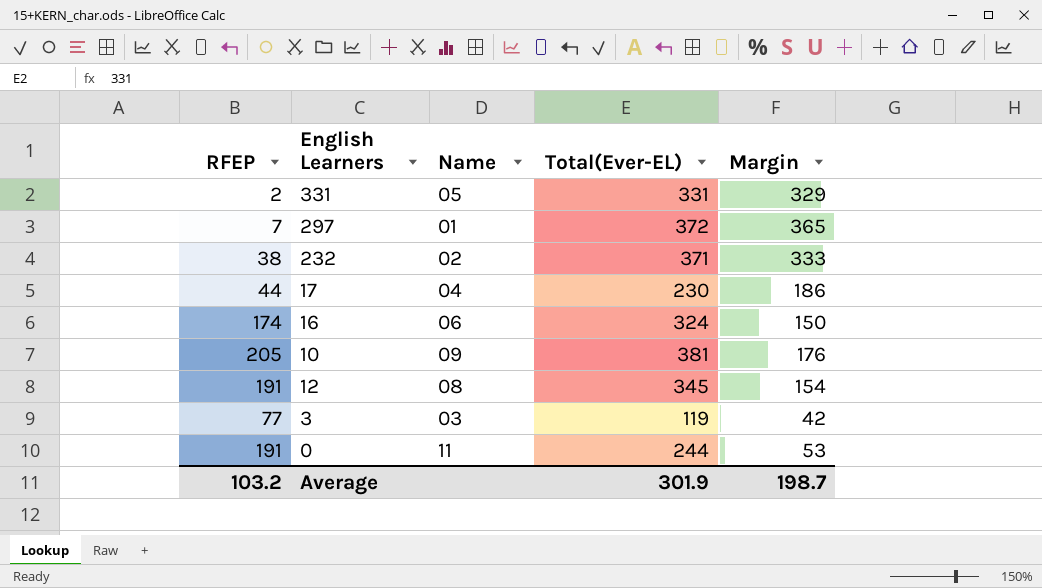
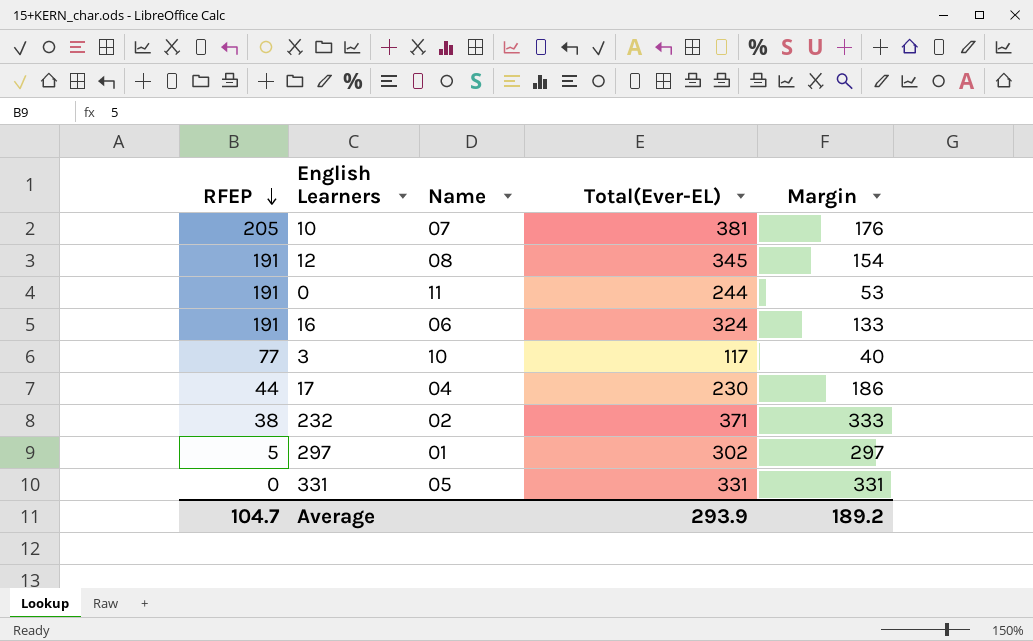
row order: none -> RFEP descending
10 | Name: 09 -> 07
16 | RFEP: 174 -> 191
16 | Margin: 150 -> 133
3 | Name: 03 -> 10
3 | Total(Ever-EL): 119 -> 117
3 | Margin: 42 -> 40
297 | RFEP: 7 -> 5
297 | Total(Ever-EL): 372 -> 302
297 | Margin: 365 -> 297
331 | RFEP: 2 -> 0
331 | Margin: 329 -> 331
Average | RFEP: 103.2 -> 104.7
Average | Total(Ever-EL): 301.9 -> 293.9
Average | Margin: 198.7 -> 189.2

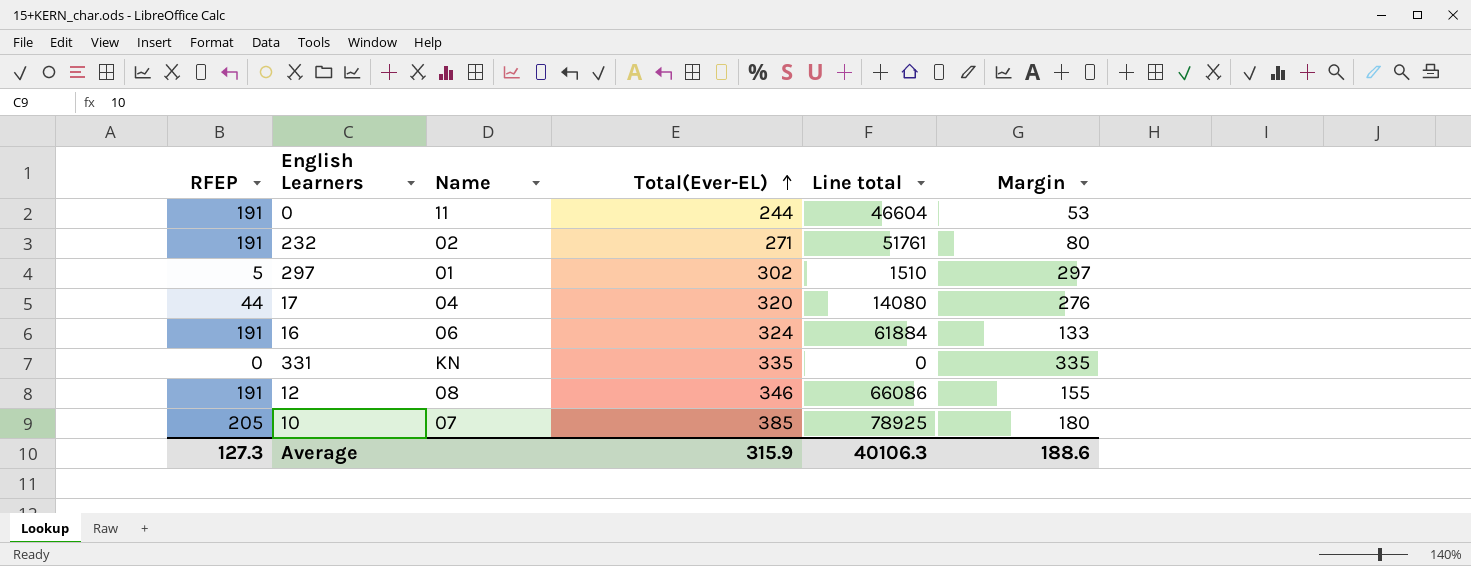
row order: RFEP descending -> Total(Ever-EL) ascending
column Line total | formula: none -> [RFEP] * [Total(Ever-EL)]
row 3: 77 | 10 | 117 | 40 -> none
232 | RFEP: 38 -> 191
232 | Total(Ever-EL): 371 -> 271
232 | Margin: 333 -> 80
17 | Total(Ever-EL): 230 -> 320
17 | Margin: 186 -> 276
331 | Name: 05 -> KN
331 | Total(Ever-EL): 331 -> 335
331 | Margin: 331 -> 335
12 | Total(Ever-EL): 345 -> 346
12 | Margin: 154 -> 155
10 | Total(Ever-EL): 381 -> 385
10 | Margin: 176 -> 180
Average | RFEP: 104.7 -> 127.3
Average | Total(Ever-EL): 293.9 -> 315.9
Average | Margin: 189.2 -> 188.6

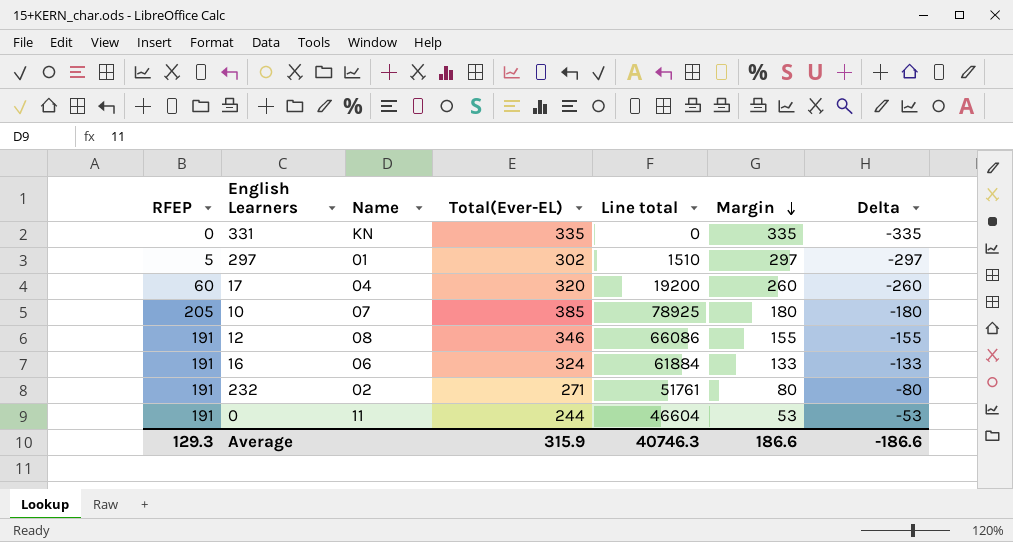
row order: Total(Ever-EL) ascending -> Margin descending
column Delta | formula: none -> [RFEP] - [Total(Ever-EL)]
17 | RFEP: 44 -> 60
17 | Line total: 14080 -> 19200
17 | Margin: 276 -> 260
Average | RFEP: 127.3 -> 129.3
Average | Line total: 40106.3 -> 40746.3
Average | Margin: 188.6 -> 186.6

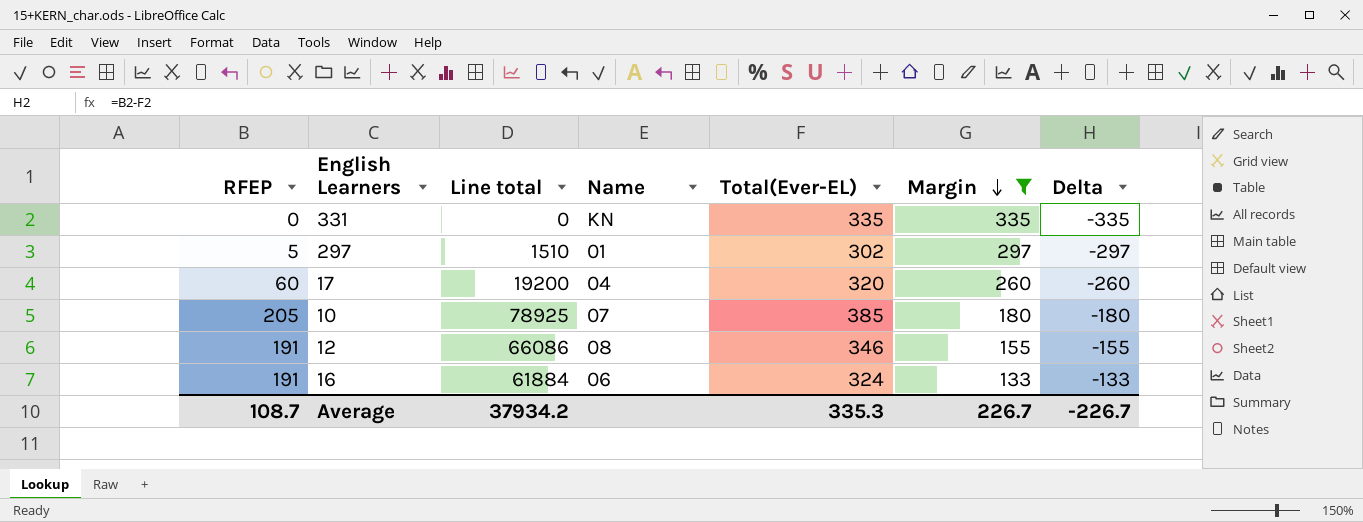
filter: none -> Margin >= 133
column Line total | position: 5 -> 3
Average | RFEP: 129.3 -> 108.7
Average | Line total: 40746.3 -> 37934.2
Average | Total(Ever-EL): 315.9 -> 335.3
Average | Margin: 186.6 -> 226.7
Average | Delta: -186.6 -> -226.7

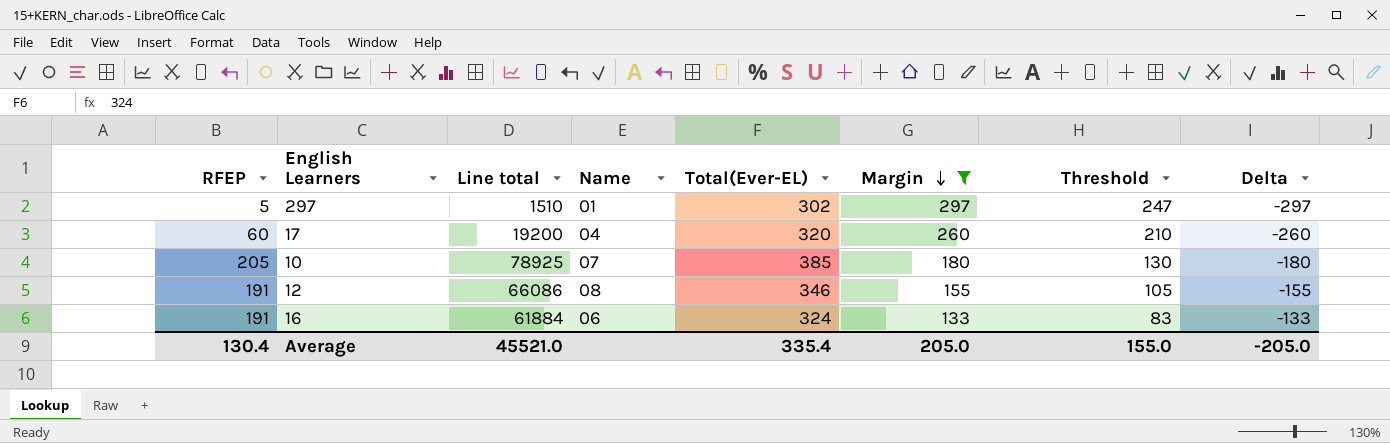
column Threshold | formula: none -> [Margin] - 50
row 331: 0 | 0 | KN | 335 | 335 | -335 -> none
Average | RFEP: 108.7 -> 130.4
Average | Line total: 37934.2 -> 45521.0
Average | Total(Ever-EL): 335.3 -> 335.4
Average | Margin: 226.7 -> 205.0
Average | Delta: -226.7 -> -205.0

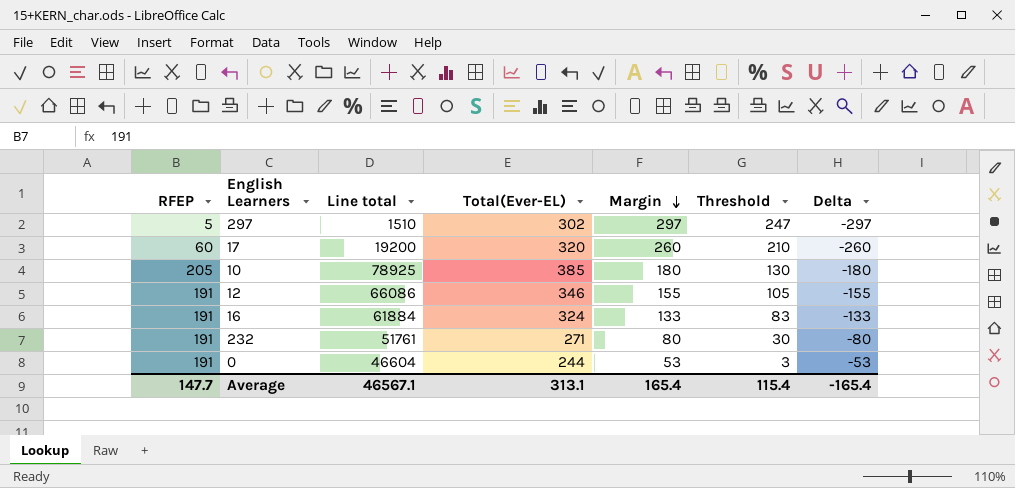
filter: Margin >= 133 -> none
column Name | position: 4 -> none
Average | RFEP: 130.4 -> 147.7
Average | Line total: 45521.0 -> 46567.1
Average | Total(Ever-EL): 335.4 -> 313.1
Average | Margin: 205.0 -> 165.4
Average | Threshold: 155.0 -> 115.4
Average | Delta: -205.0 -> -165.4

